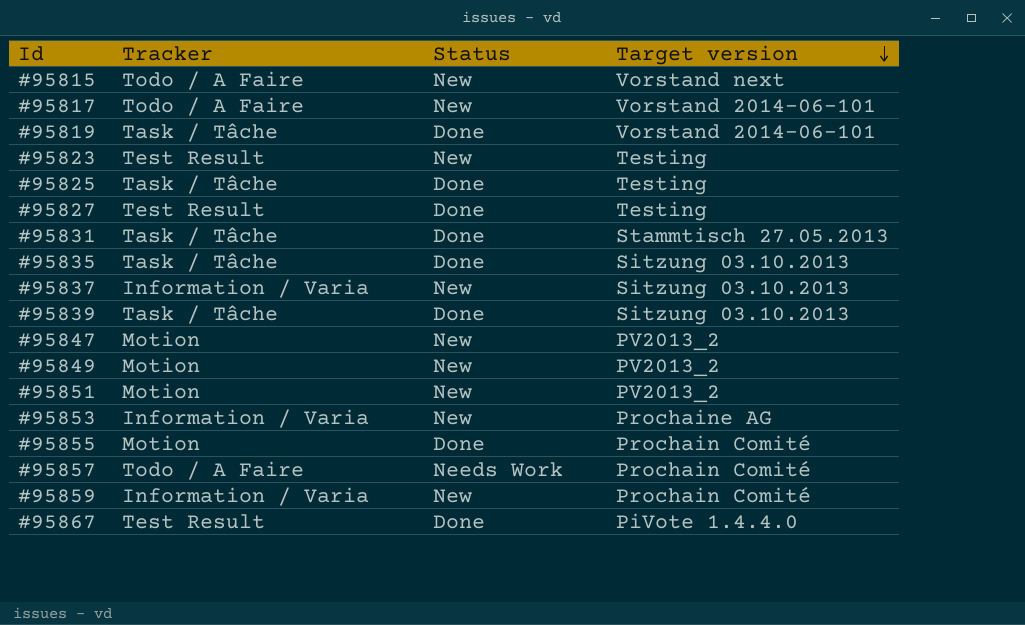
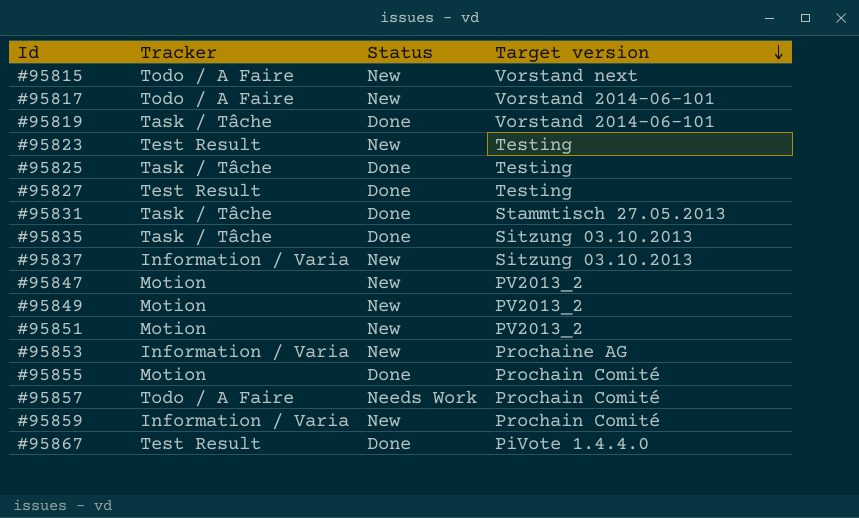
row #95839: Task / Tâche | Done | Sitzung 03.10.2013 -> none

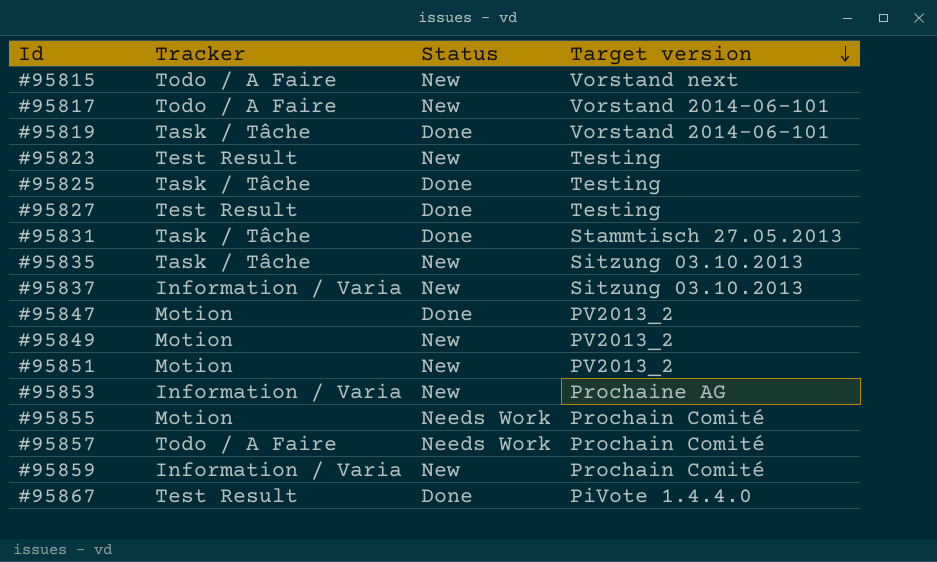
#95835 | Status: Done -> New
#95847 | Status: New -> Done
#95855 | Status: Done -> Needs Work

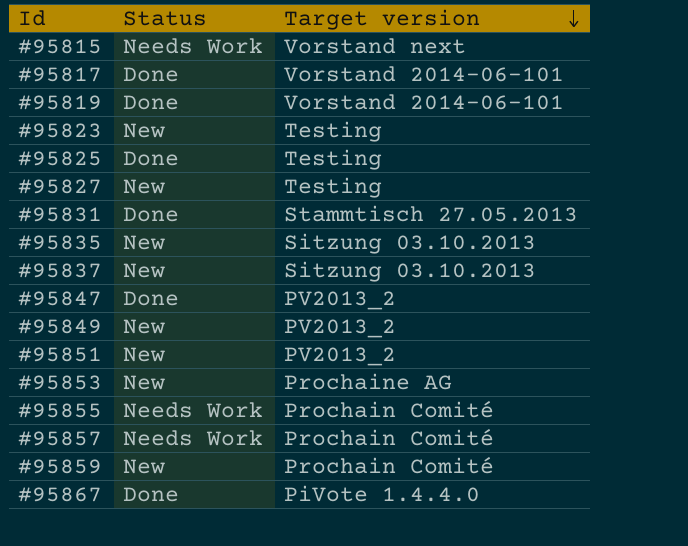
column Tracker | position: 2 -> none
#95815 | Status: New -> Needs Work
#95817 | Status: New -> Done
#95827 | Status: Done -> New

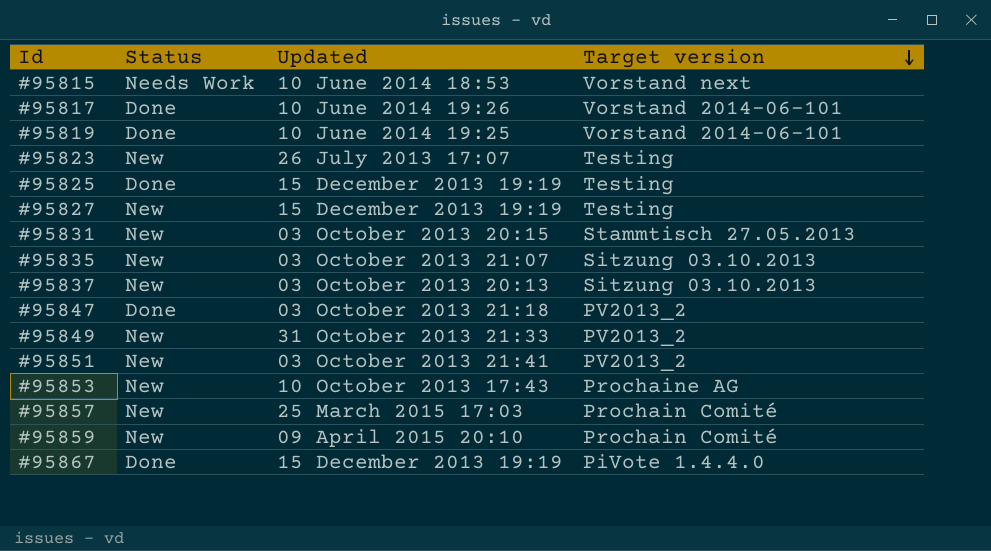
column Updated | position: none -> 3
row #95855: Needs Work | Prochain Comité -> none
#95831 | Status: Done -> New
#95857 | Status: Needs Work -> New

